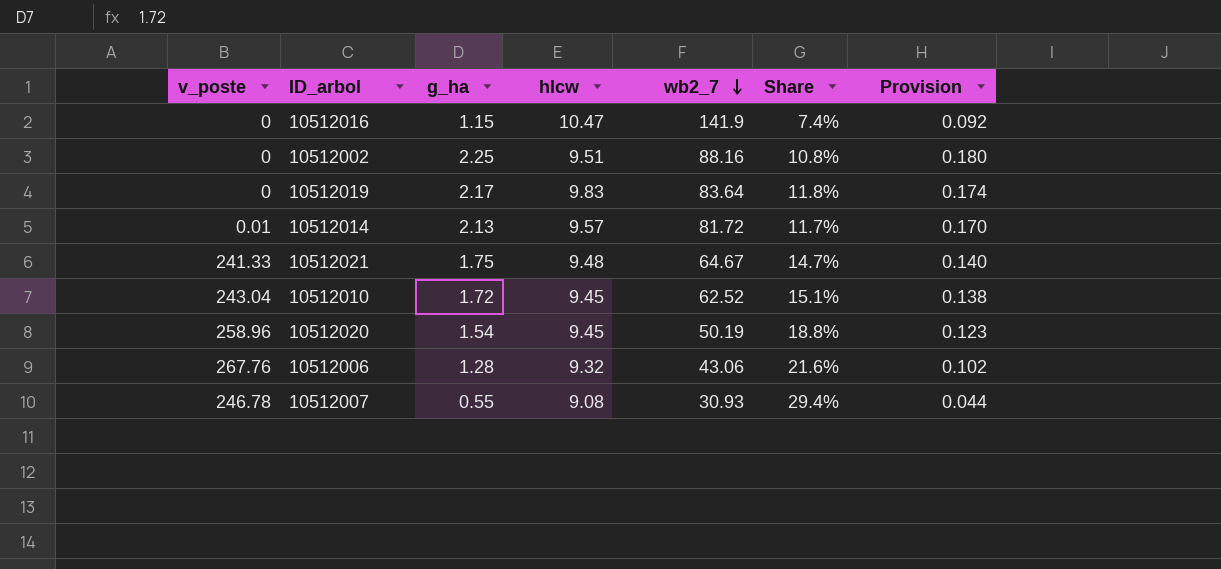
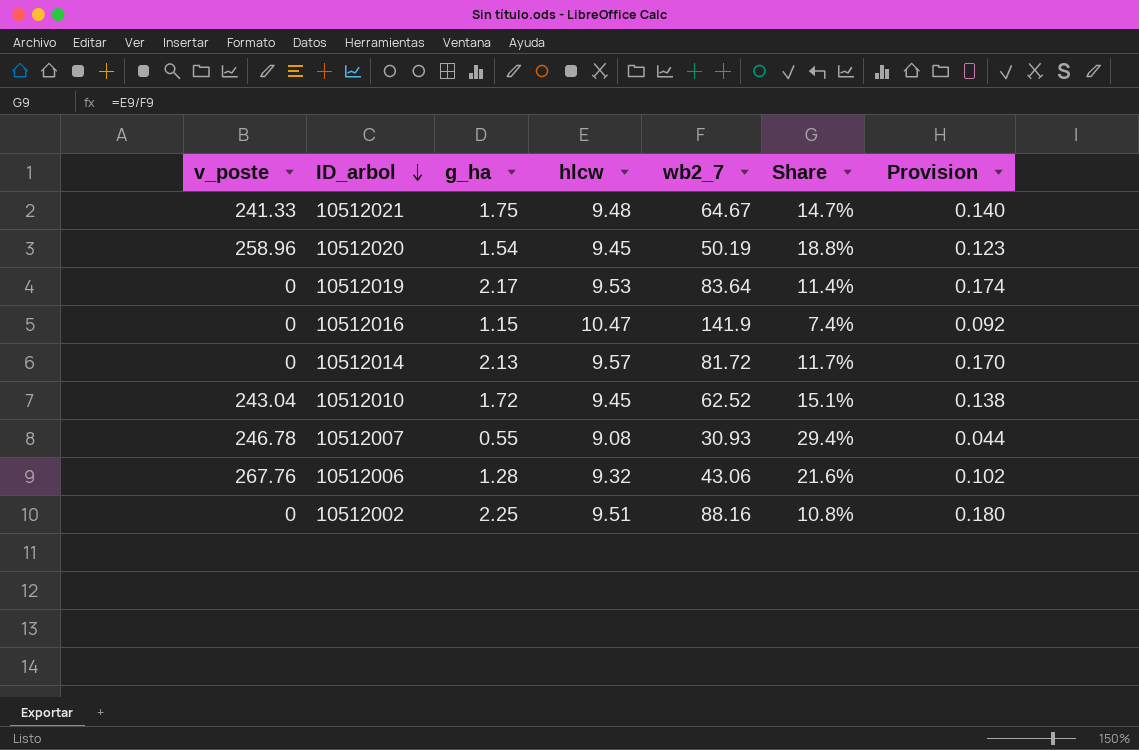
row order: wb2_7 descending -> ID_arbol descending
10512019 | hlcw: 9.83 -> 9.53
10512019 | Share: 11.8% -> 11.4%
10512014 | v_poste: 0.01 -> 0

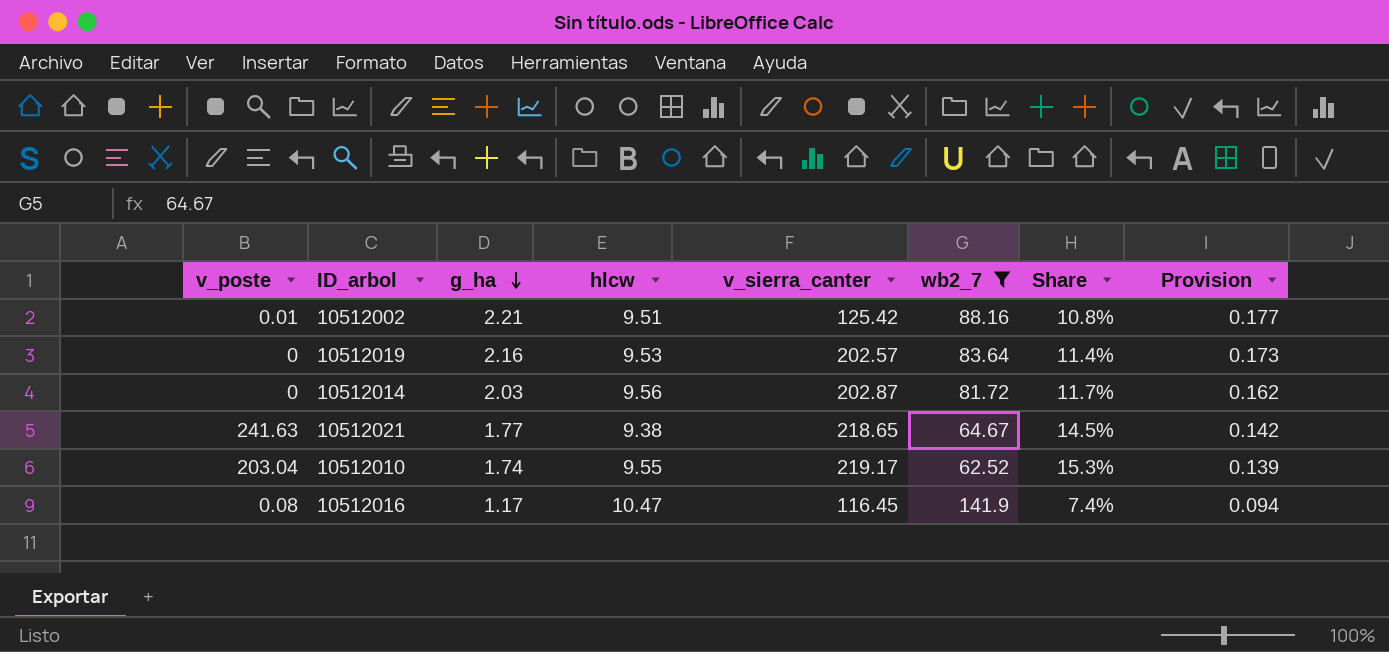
filter: none -> wb2_7 >= 62.52
row order: ID_arbol descending -> g_ha descending
column v_sierra_canter | position: none -> 5
10512002 | v_poste: 0 -> 0.01
10512002 | g_ha: 2.25 -> 2.21
10512002 | Provision: 0.180 -> 0.177
10512019 | g_ha: 2.17 -> 2.16
10512019 | Provision: 0.174 -> 0.173
10512014 | g_ha: 2.13 -> 2.03
10512014 | hlcw: 9.57 -> 9.56
10512014 | Provision: 0.170 -> 0.162
10512021 | v_poste: 241.33 -> 241.63
10512021 | g_ha: 1.75 -> 1.77
10512021 | hlcw: 9.48 -> 9.38
10512021 | Share: 14.7% -> 14.5%
10512021 | Provision: 0.140 -> 0.142
10512010 | v_poste: 243.04 -> 203.04
10512010 | g_ha: 1.72 -> 1.74
10512010 | hlcw: 9.45 -> 9.55
10512010 | Share: 15.1% -> 15.3%
10512010 | Provision: 0.138 -> 0.139
10512016 | v_poste: 0 -> 0.08
10512016 | g_ha: 1.15 -> 1.17
10512016 | Provision: 0.092 -> 0.094

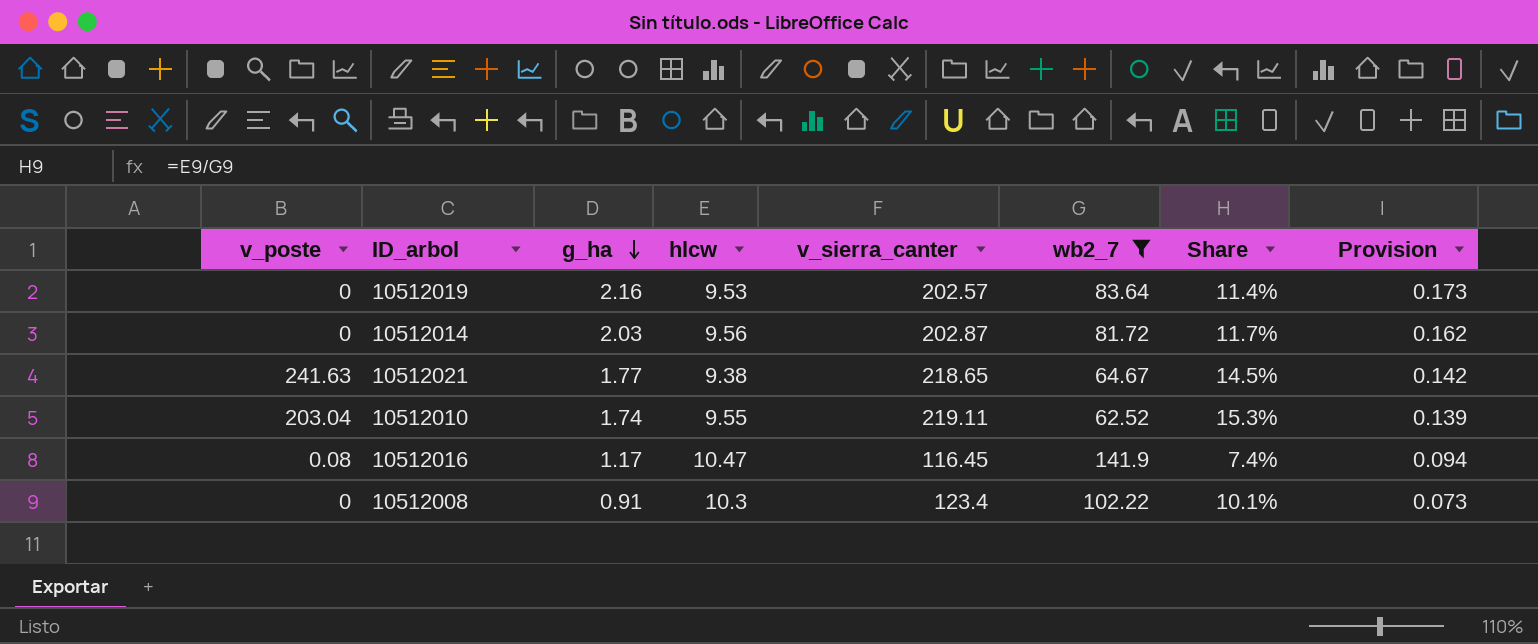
row 10512002: 0.01 | 2.21 | 9.51 | 125.42 | 88.16 | 10.8% | 0.177 -> none
10512010 | v_sierra_canter: 219.17 -> 219.11
row 10512008: none -> 0 | 0.91 | 10.3 | 123.4 | 102.22 | 10.1% | 0.073

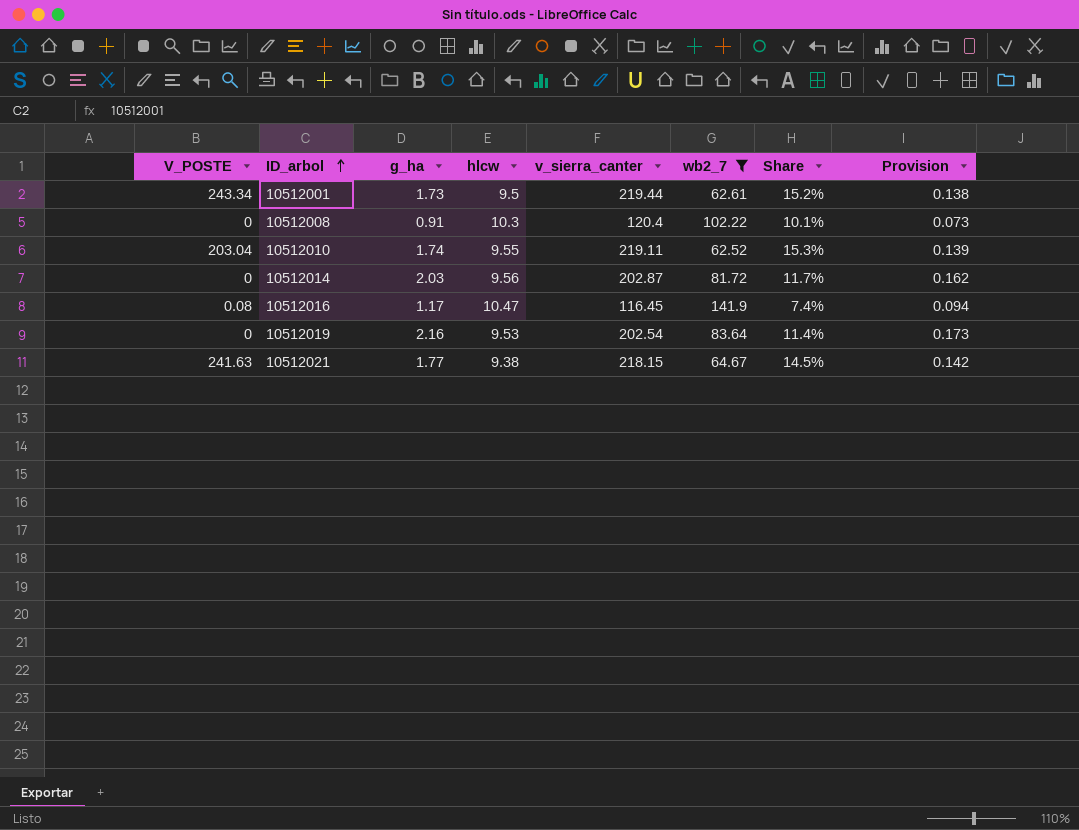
row order: g_ha descending -> ID_arbol ascending
column name: v_poste -> V_POSTE
row 10512001: none -> 243.34 | 1.73 | 9.5 | 219.44 | 62.61 | 15.2% | 0.138
10512008 | v_sierra_canter: 123.4 -> 120.4
10512019 | v_sierra_canter: 202.57 -> 202.54
10512021 | v_sierra_canter: 218.65 -> 218.15

